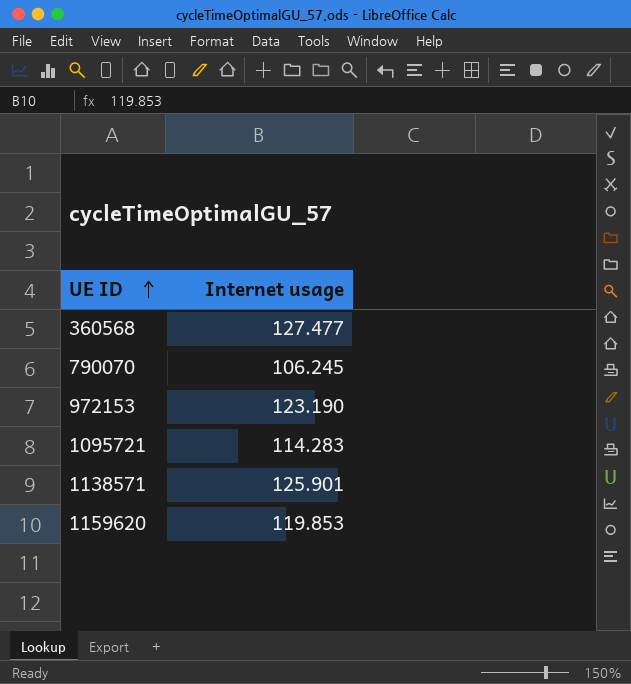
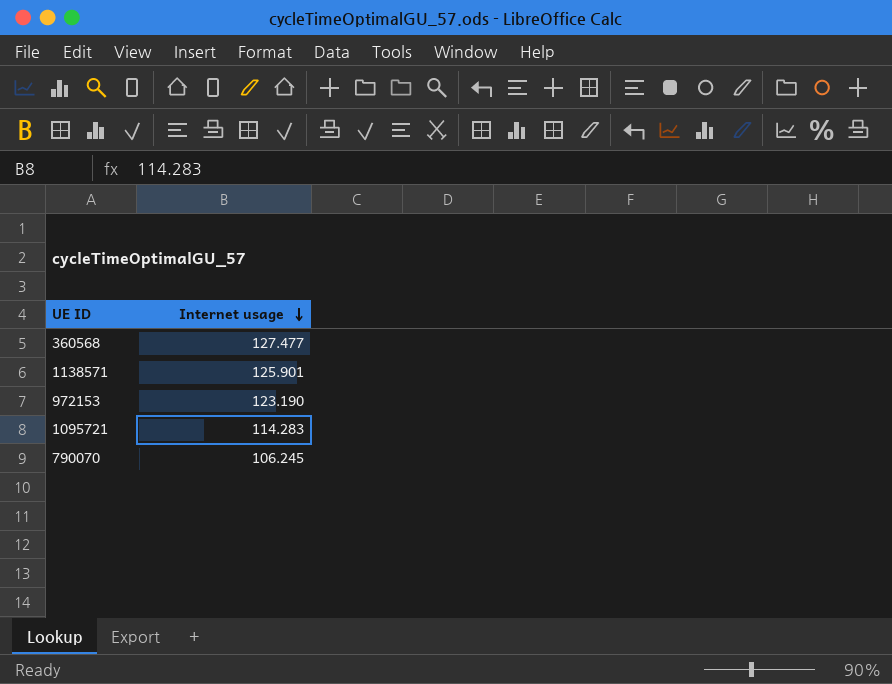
row order: UE ID ascending -> Internet usage descending
row 1159620: 119.853 -> none

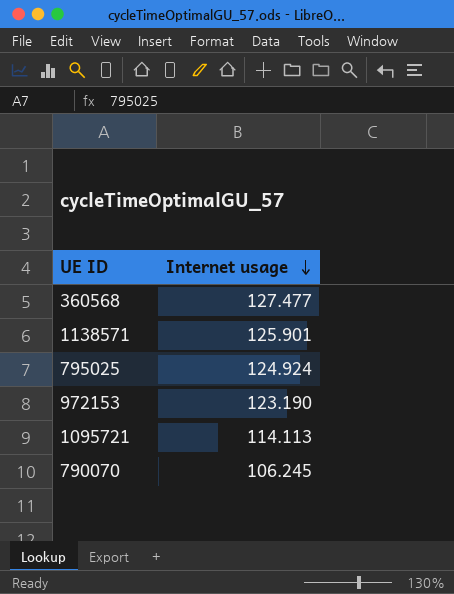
row 795025: none -> 124.924
1095721 | Internet usage: 114.283 -> 114.113

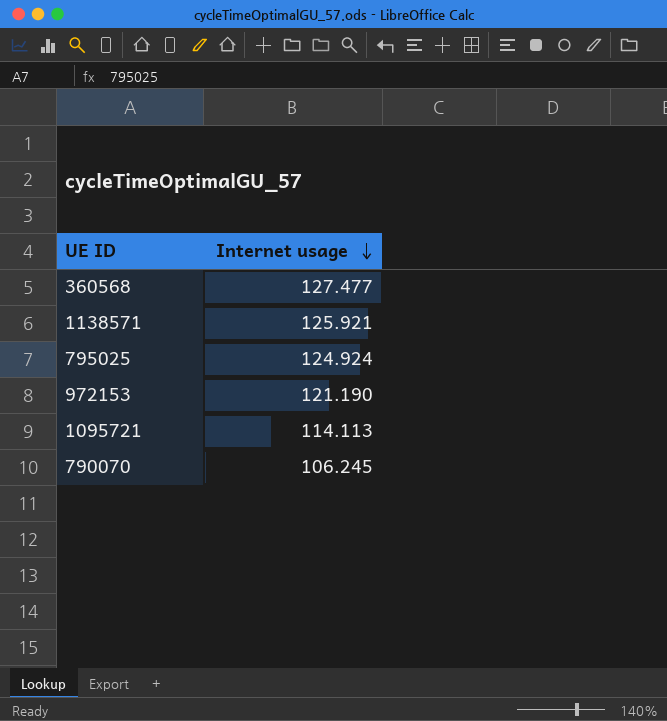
1138571 | Internet usage: 125.901 -> 125.921
972153 | Internet usage: 123.190 -> 121.190

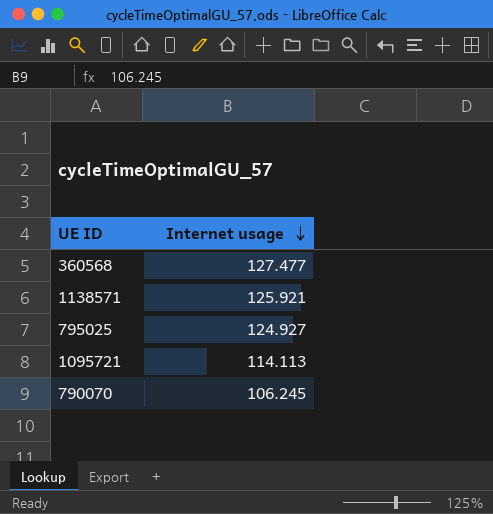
row 972153: 121.190 -> none
795025 | Internet usage: 124.924 -> 124.927

